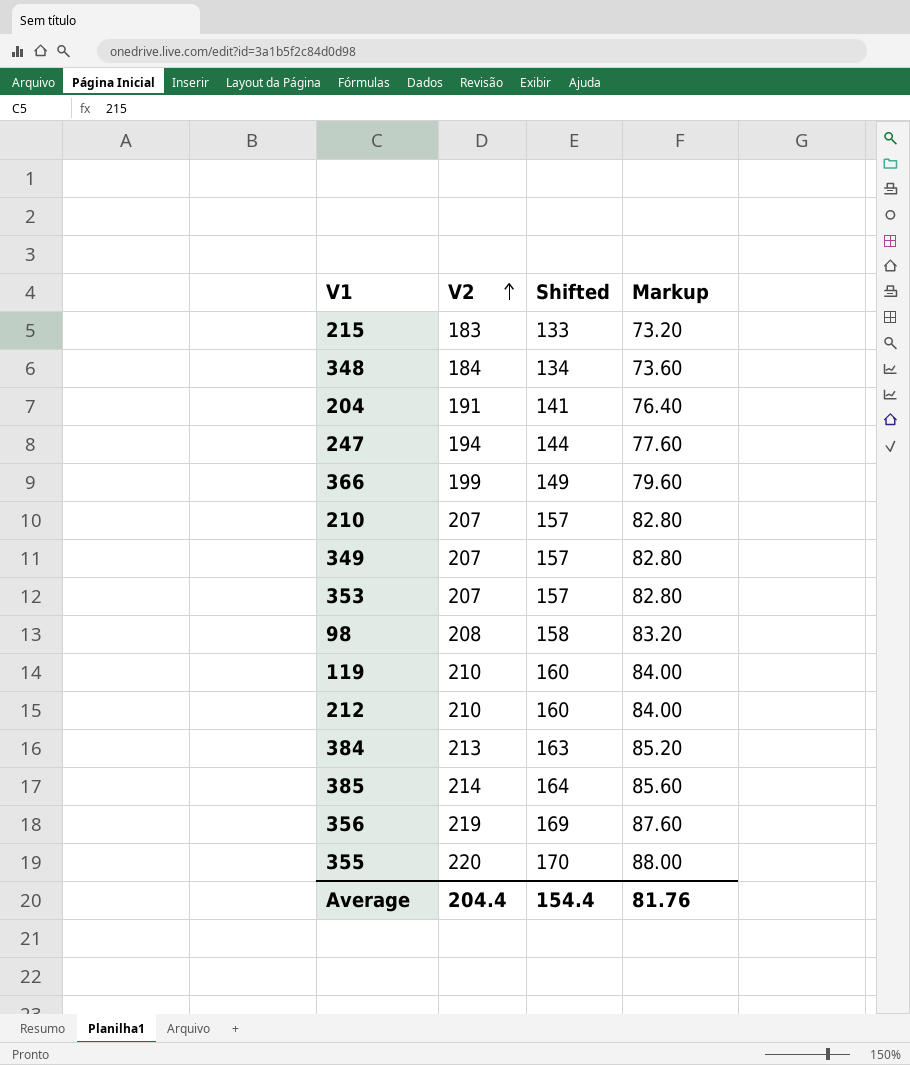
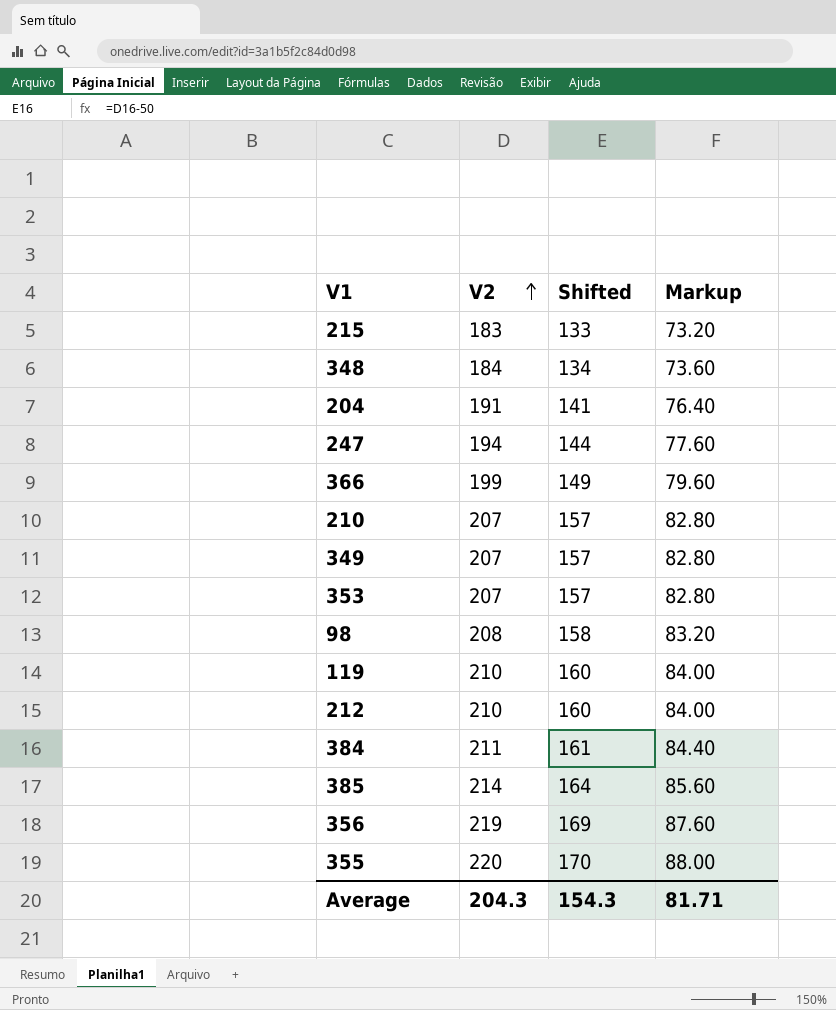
384 | V2: 213 -> 211
384 | Shifted: 163 -> 161
384 | Markup: 85.20 -> 84.40
Average | V2: 204.4 -> 204.3
Average | Shifted: 154.4 -> 154.3
Average | Markup: 81.76 -> 81.71

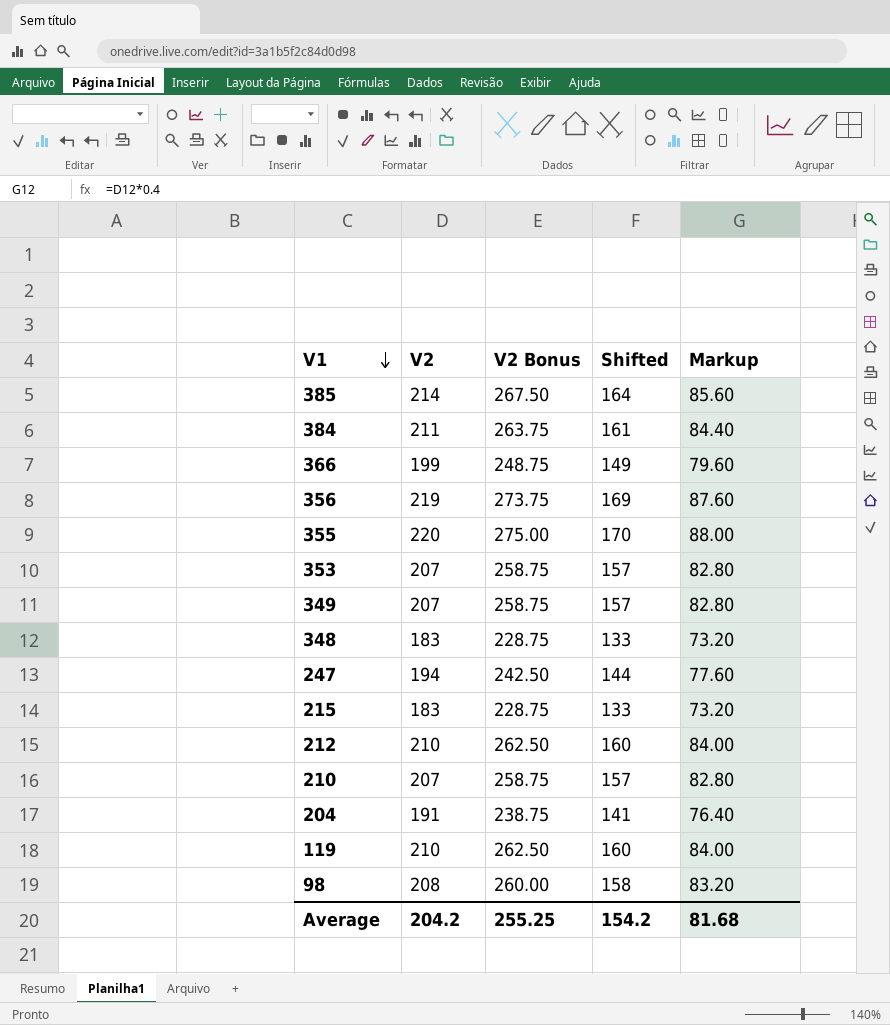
row order: V2 ascending -> V1 descending
column V2 Bonus | formula: none -> [V2] * 1.25
348 | V2: 184 -> 183
348 | Shifted: 134 -> 133
348 | Markup: 73.60 -> 73.20
Average | V2: 204.3 -> 204.2
Average | Shifted: 154.3 -> 154.2
Average | Markup: 81.71 -> 81.68

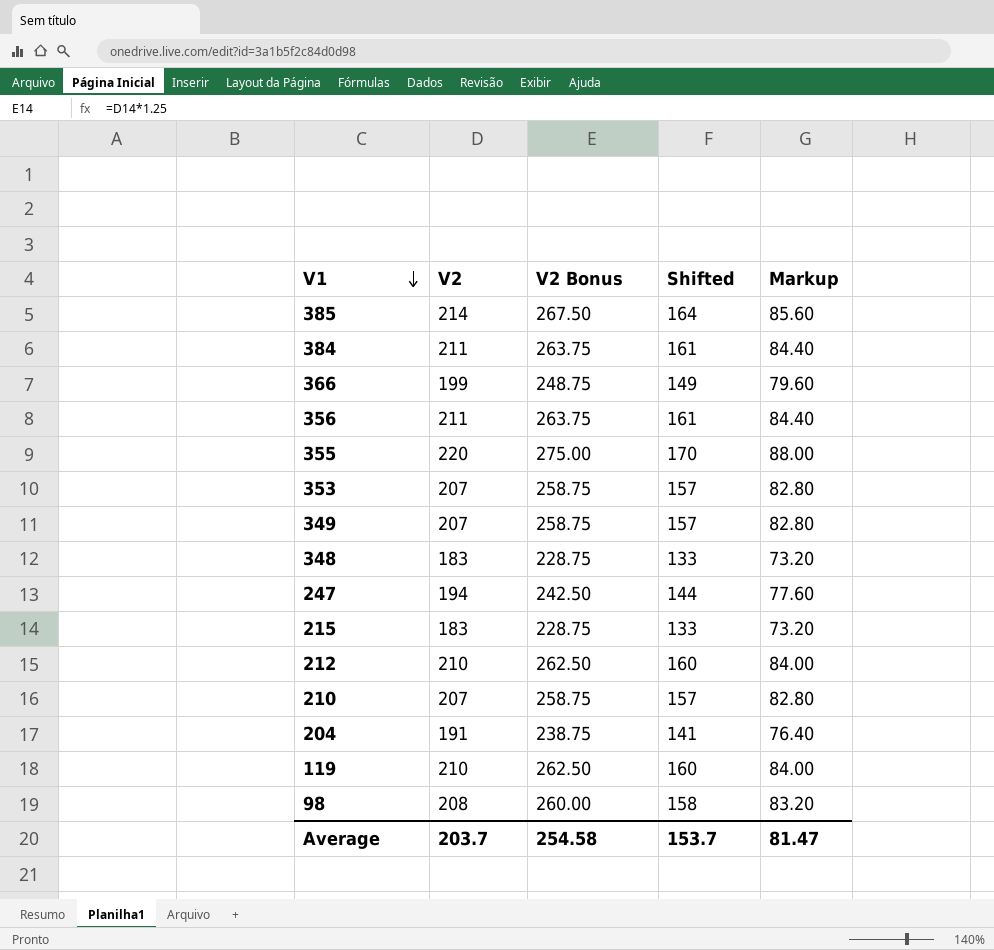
356 | V2: 219 -> 211
356 | V2 Bonus: 273.75 -> 263.75
356 | Shifted: 169 -> 161
356 | Markup: 87.60 -> 84.40
Average | V2: 204.2 -> 203.7
Average | V2 Bonus: 255.25 -> 254.58
Average | Shifted: 154.2 -> 153.7
Average | Markup: 81.68 -> 81.47

